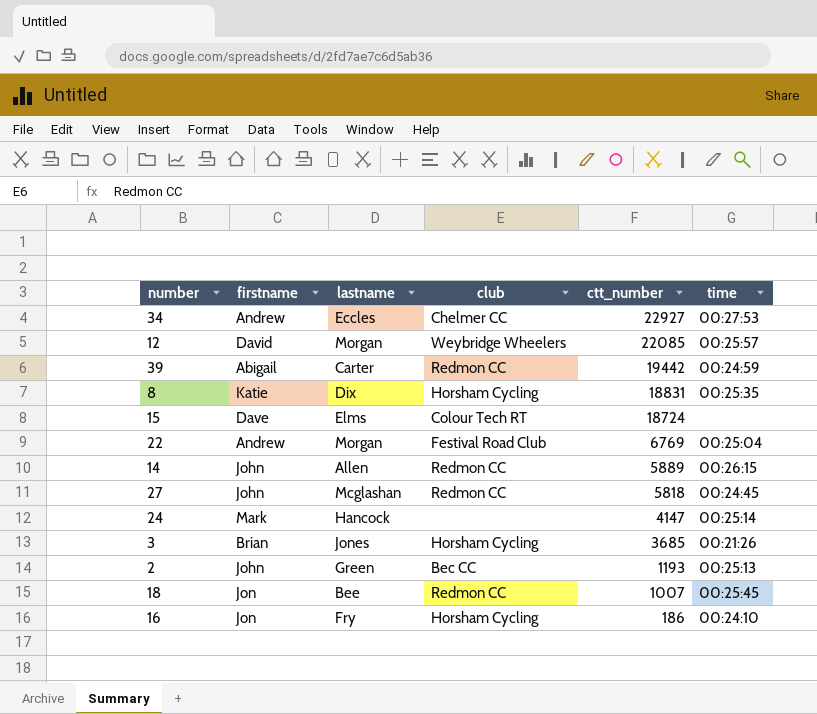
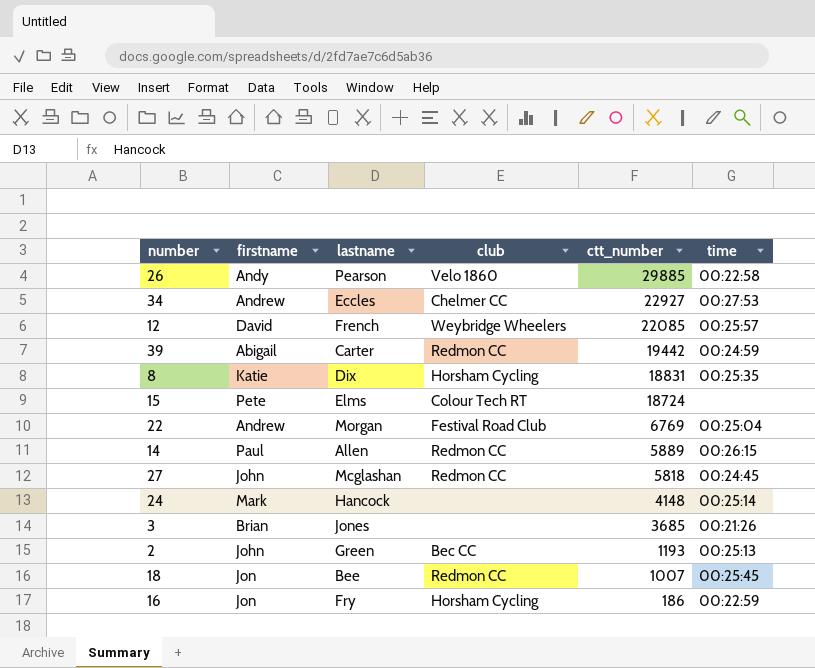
row 26: none -> Andy | Pearson | Velo 1860 | 29885 | 00:22:58
12 | lastname: Morgan -> French
15 | firstname: Dave -> Pete
14 | firstname: John -> Paul
24 | ctt_number: 4147 -> 4148
3 | club: Horsham Cycling -> none
16 | time: 00:24:10 -> 00:22:59

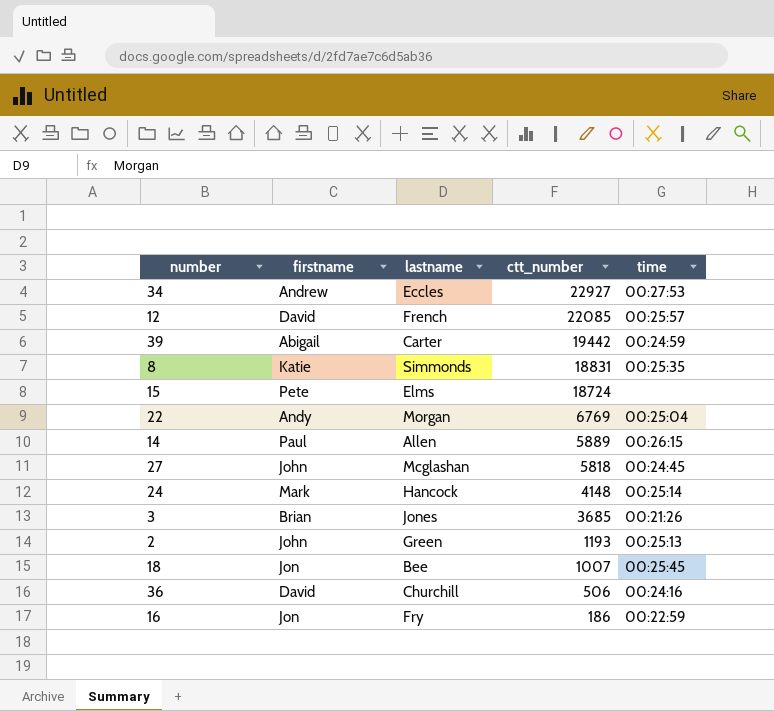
column club | position: 4 -> none
row 26: Andy | Pearson | Velo 1860 | 29885 | 00:22:58 -> none
8 | lastname: Dix -> Simmonds
22 | firstname: Andrew -> Andy
row 36: none -> David | Churchill | 506 | 00:24:16

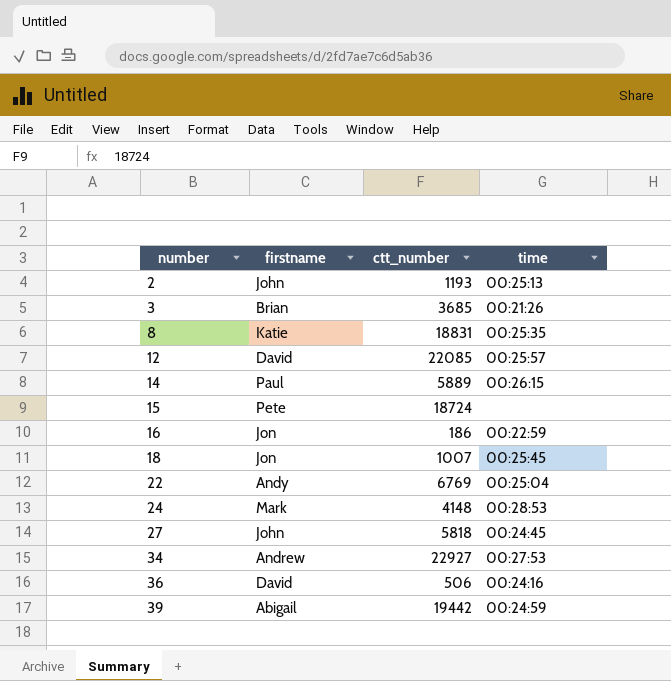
row order: ctt_number descending -> number ascending
column lastname | position: 3 -> none
24 | time: 00:25:14 -> 00:28:53

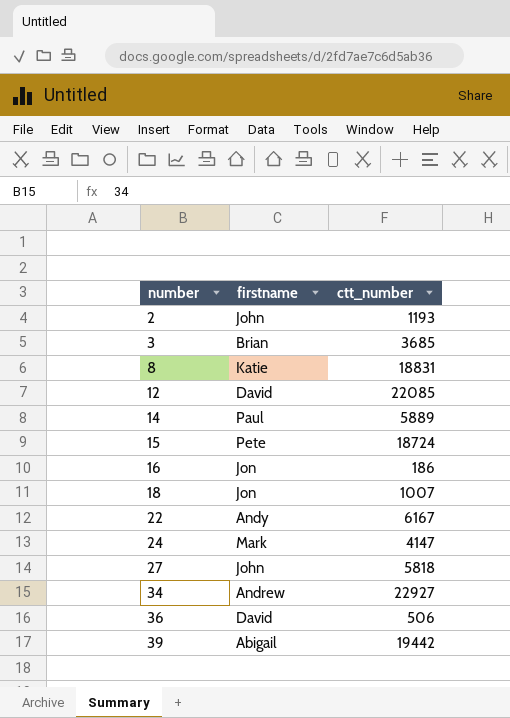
column time | position: 4 -> none
22 | ctt_number: 6769 -> 6167
24 | ctt_number: 4148 -> 4147

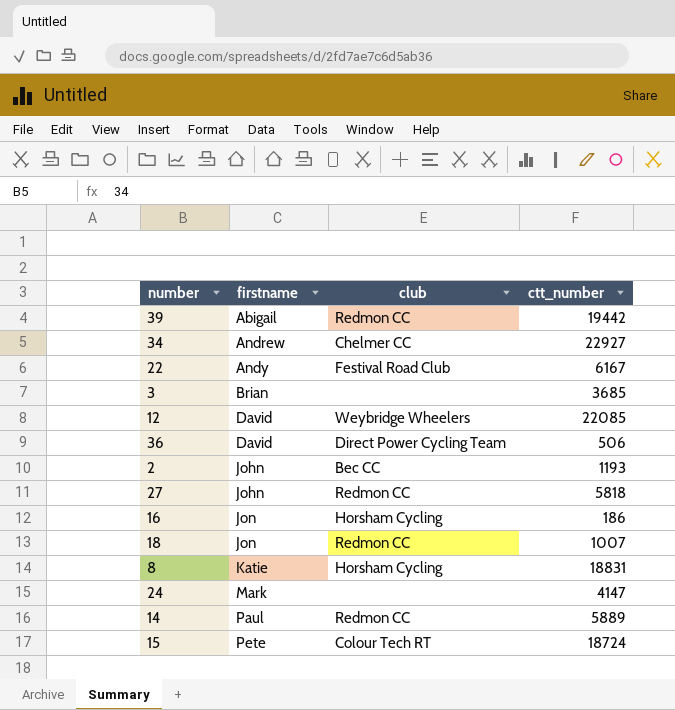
row order: number ascending -> firstname ascending
column club | position: none -> 3

